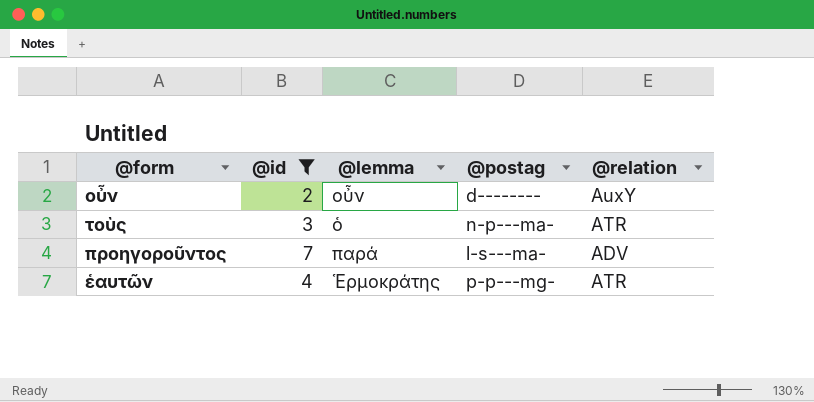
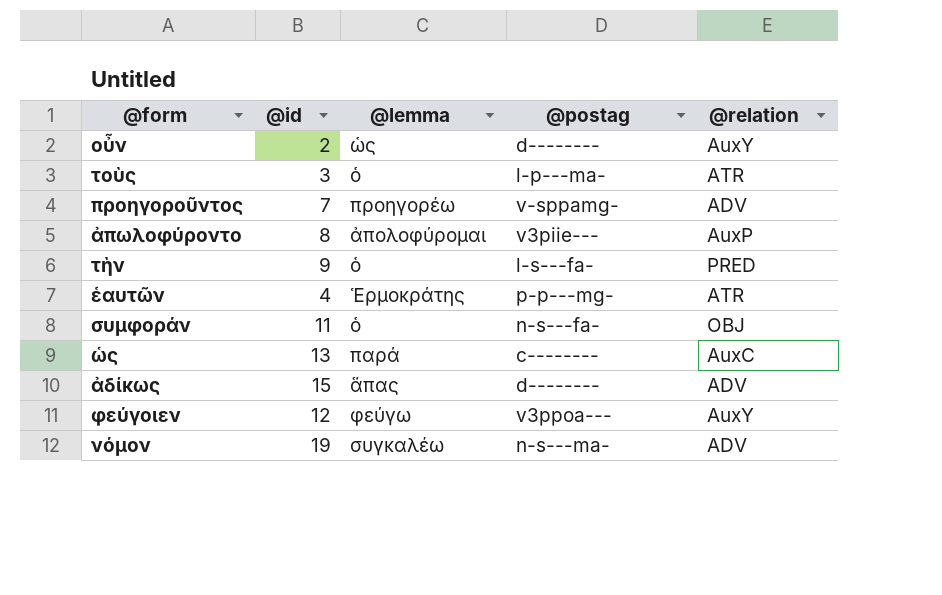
filter: @id <= 7 -> none
οὖν | @lemma: οὖν -> ὡς
τοὺς | @postag: n-p---ma- -> l-p---ma-
προηγοροῦντος | @lemma: παρά -> προηγορέω
προηγοροῦντος | @postag: l-s---ma- -> v-sppamg-

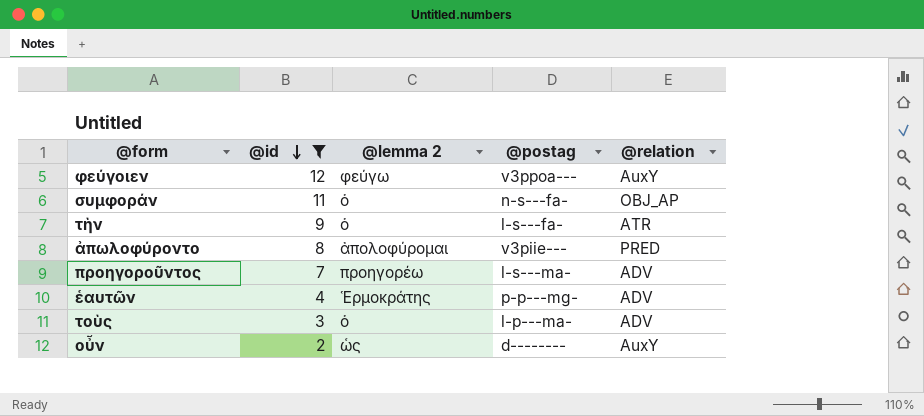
filter: none -> @id <= 12
row order: none -> @id descending
column name: @lemma -> @lemma 2
συμφοράν | @relation: OBJ -> OBJ_AP
τὴν | @relation: PRED -> ATR
ἀπωλοφύροντο | @relation: AuxP -> PRED
προηγοροῦντος | @postag: v-sppamg- -> l-s---ma-
ἑαυτῶν | @relation: ATR -> ADV
τοὺς | @relation: ATR -> ADV

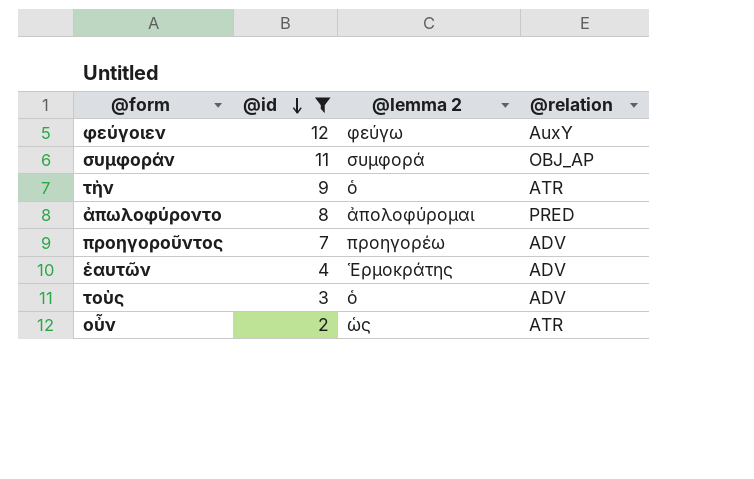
column @postag | position: 4 -> none
συμφοράν | @lemma 2: ὁ -> συμφορά
οὖν | @relation: AuxY -> ATR

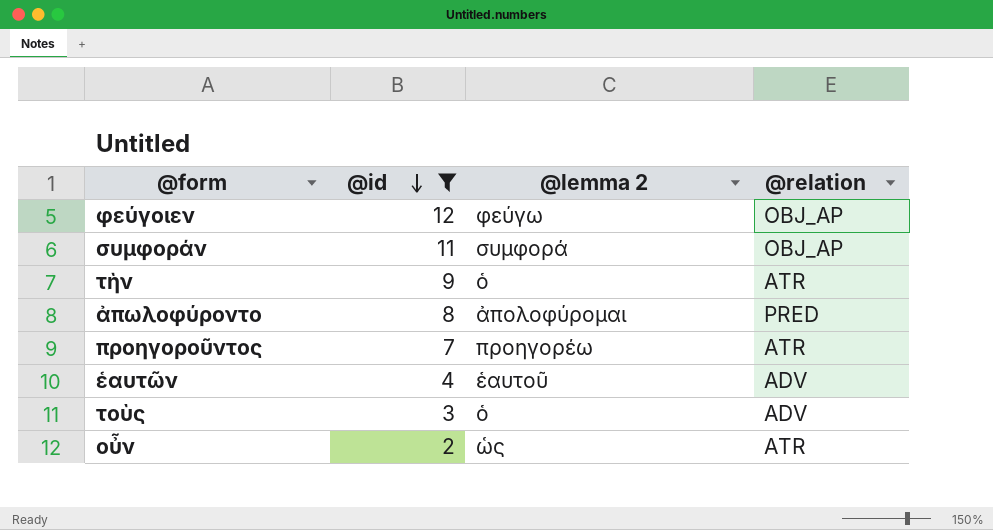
φεύγοιεν | @relation: AuxY -> OBJ_AP
προηγοροῦντος | @relation: ADV -> ATR
ἑαυτῶν | @lemma 2: Ἑρμοκράτης -> ἑαυτοῦ

